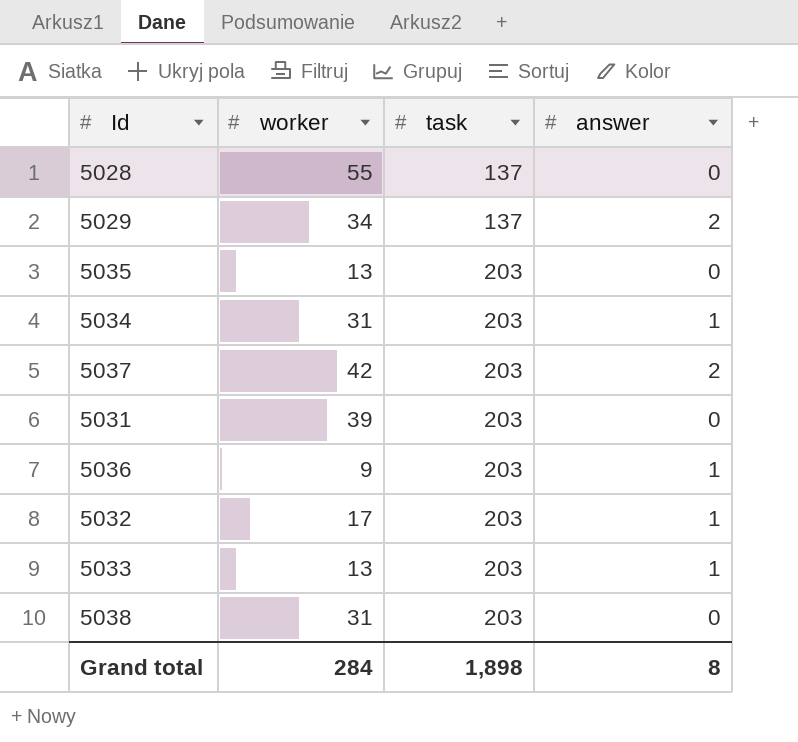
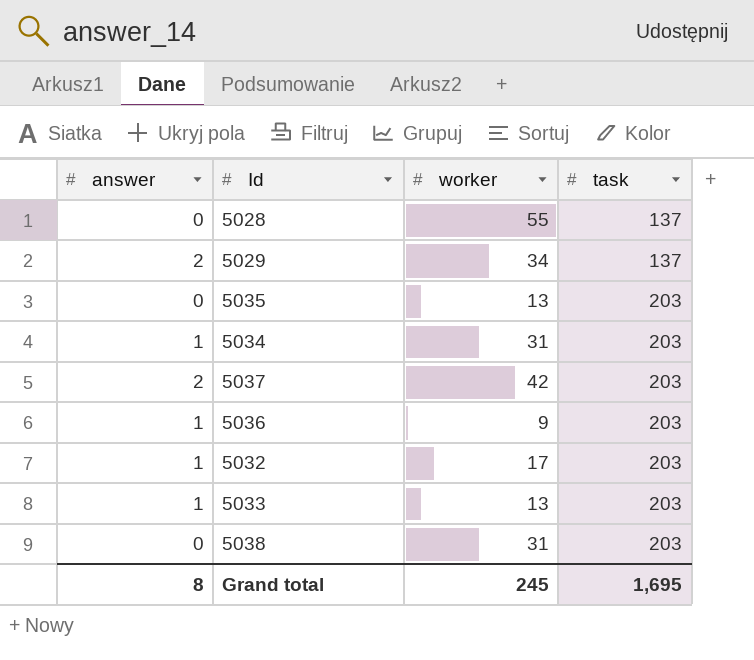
column answer | position: 4 -> 1
row 5031: 39 | 203 | 0 -> none
Grand total | worker: 284 -> 245
Grand total | task: 1,898 -> 1,695

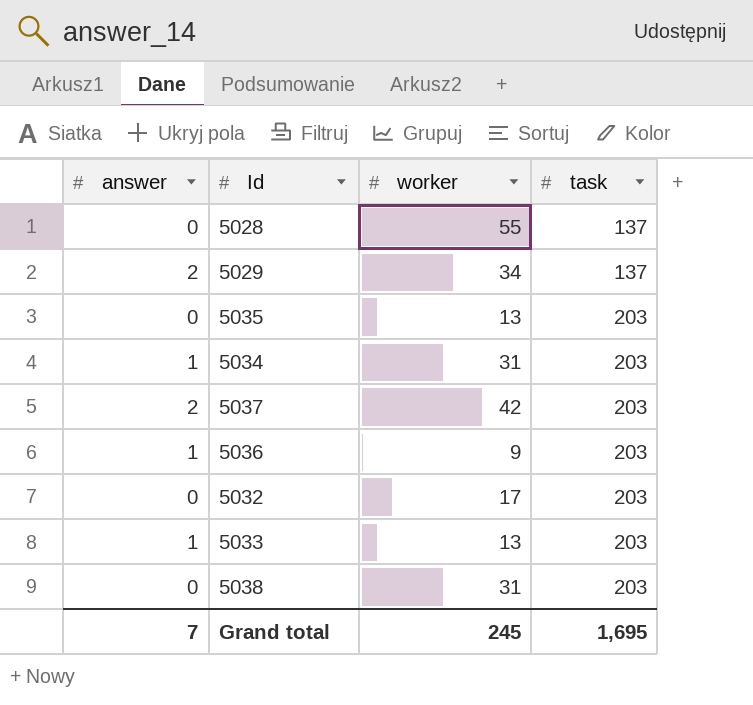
5032 | answer: 1 -> 0
Grand total | answer: 8 -> 7

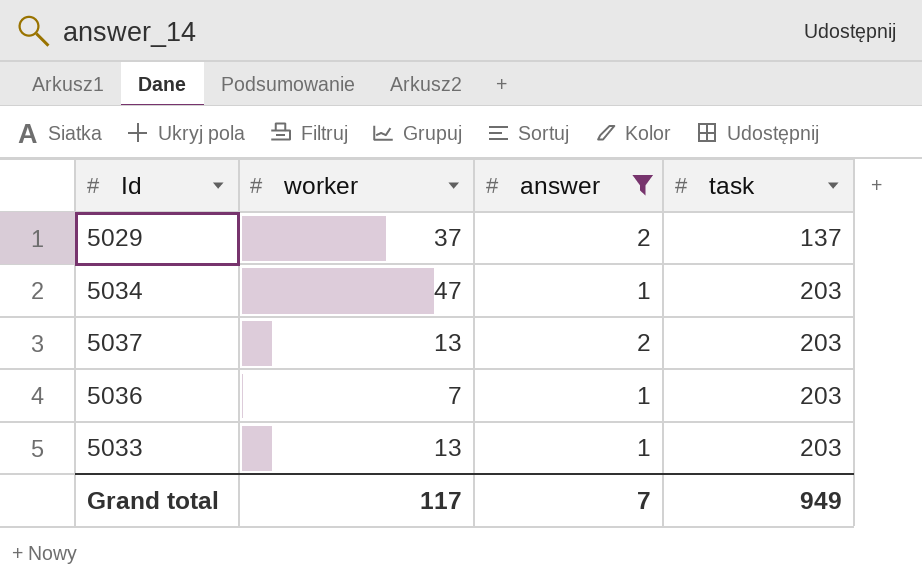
filter: none -> answer != 0
column answer | position: 1 -> 3
5029 | worker: 34 -> 37
5034 | worker: 31 -> 47
5037 | worker: 42 -> 13
5036 | worker: 9 -> 7
Grand total | worker: 245 -> 117
Grand total | task: 1,695 -> 949

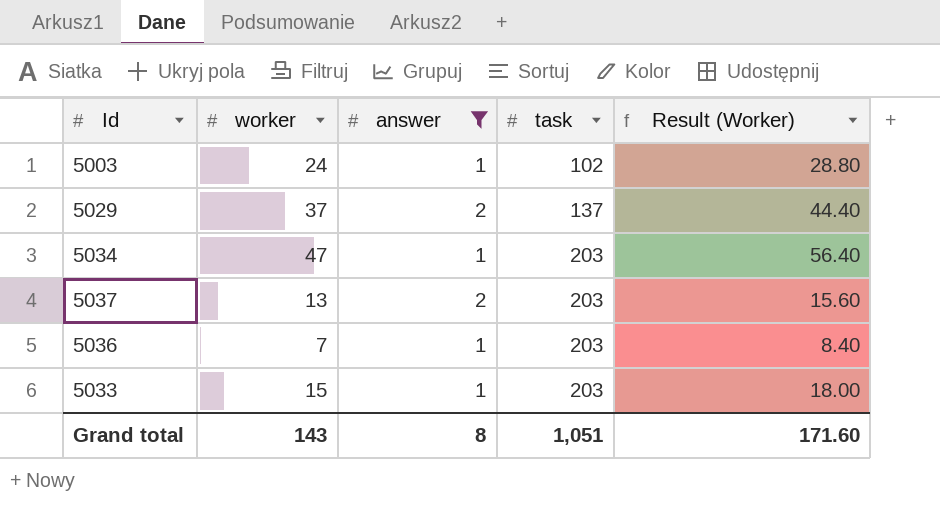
column Result (Worker) | formula: none -> [worker] * 1.2
row 5003: none -> 24 | 1 | 102 | 28.80
5033 | worker: 13 -> 15
Grand total | worker: 117 -> 143
Grand total | answer: 7 -> 8
Grand total | task: 949 -> 1,051

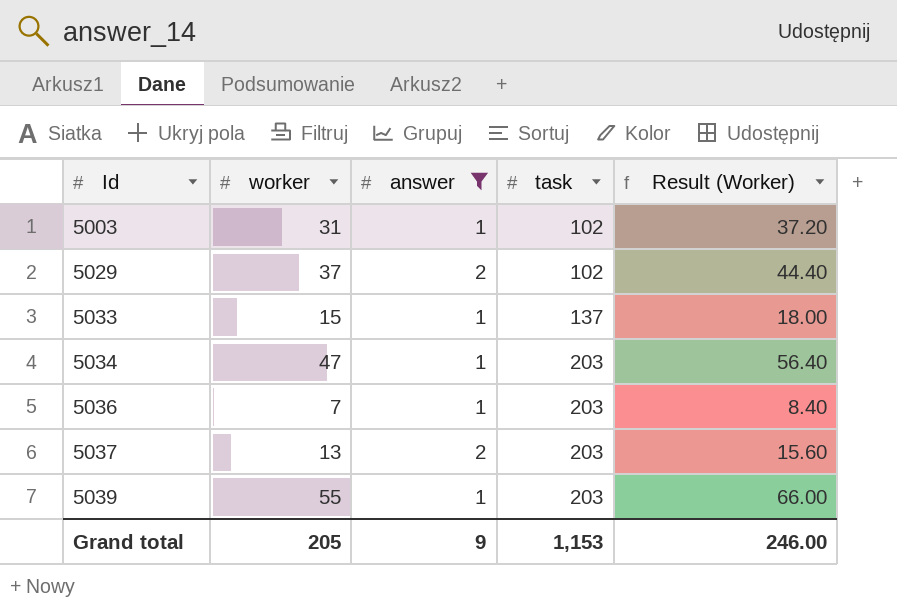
row order: task ascending -> Id ascending
5003 | worker: 24 -> 31
5003 | Result (Worker): 28.80 -> 37.20
5029 | task: 137 -> 102
5033 | task: 203 -> 137
row 5039: none -> 55 | 1 | 203 | 66.00
Grand total | worker: 143 -> 205
Grand total | answer: 8 -> 9
Grand total | task: 1,051 -> 1,153
Grand total | Result (Worker): 171.60 -> 246.00

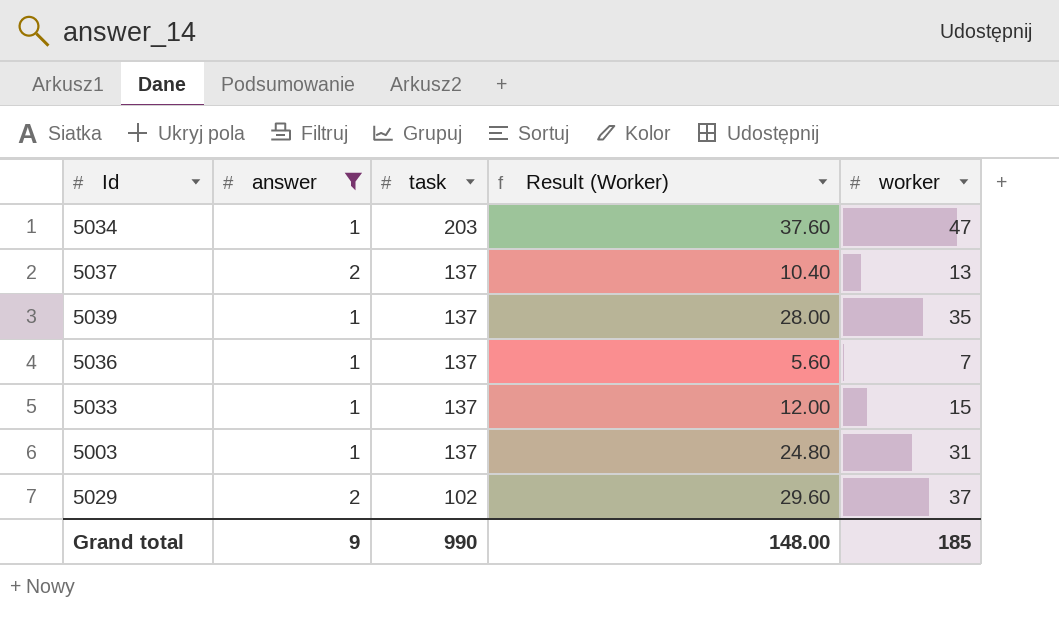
row order: Id ascending -> task descending
column Result (Worker) | formula: [worker] * 1.2 -> [worker] * 0.8
column worker | position: 2 -> 5
5037 | task: 203 -> 137
5039 | task: 203 -> 137
5039 | worker: 55 -> 35
5036 | task: 203 -> 137
5003 | task: 102 -> 137
Grand total | task: 1,153 -> 990
Grand total | Result (Worker): 246.00 -> 148.00
Grand total | worker: 205 -> 185

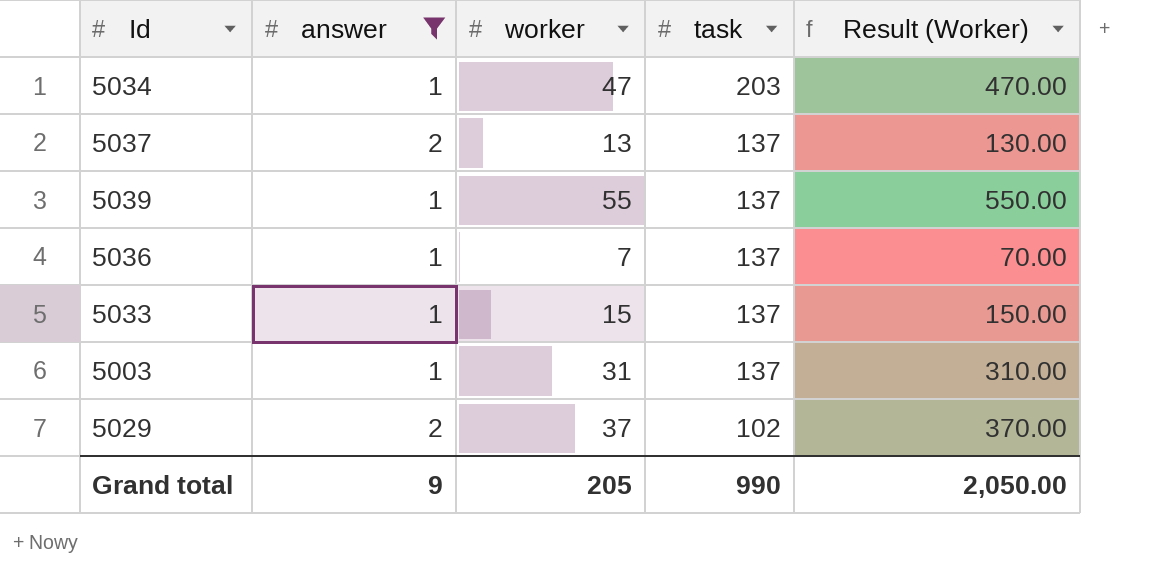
column worker | position: 5 -> 3
column Result (Worker) | formula: [worker] * 0.8 -> [worker] * 10
5039 | worker: 35 -> 55
Grand total | worker: 185 -> 205
Grand total | Result (Worker): 148.00 -> 2,050.00

